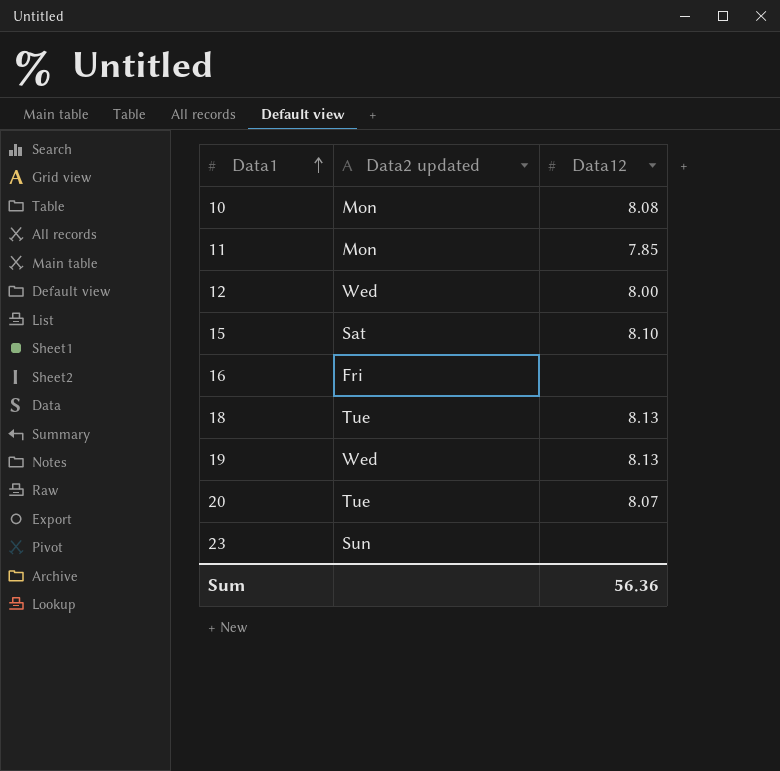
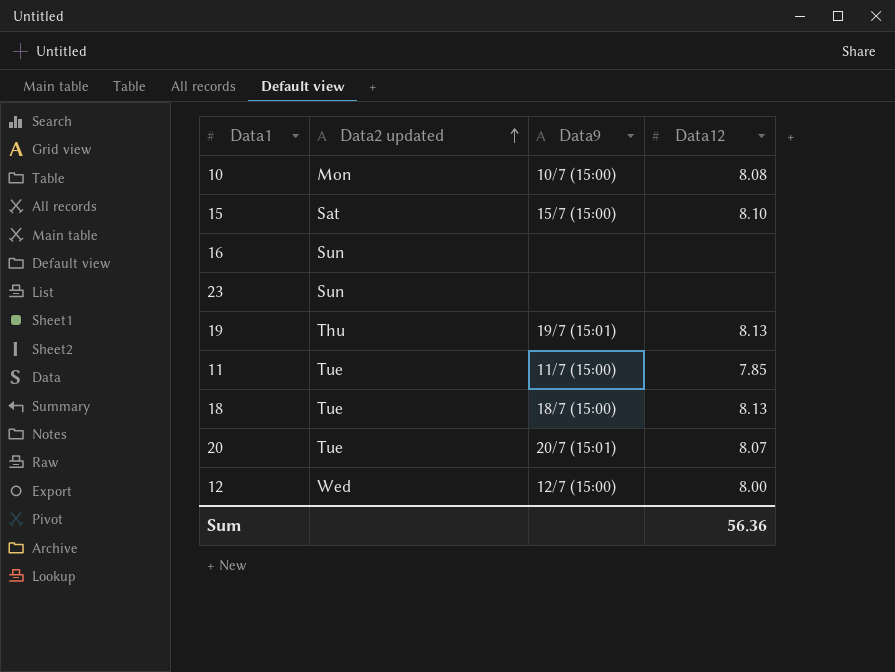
row order: Data1 ascending -> Data2 updated ascending
column Data9 | position: none -> 3
16 | Data2 updated: Fri -> Sun
19 | Data2 updated: Wed -> Thu
11 | Data2 updated: Mon -> Tue

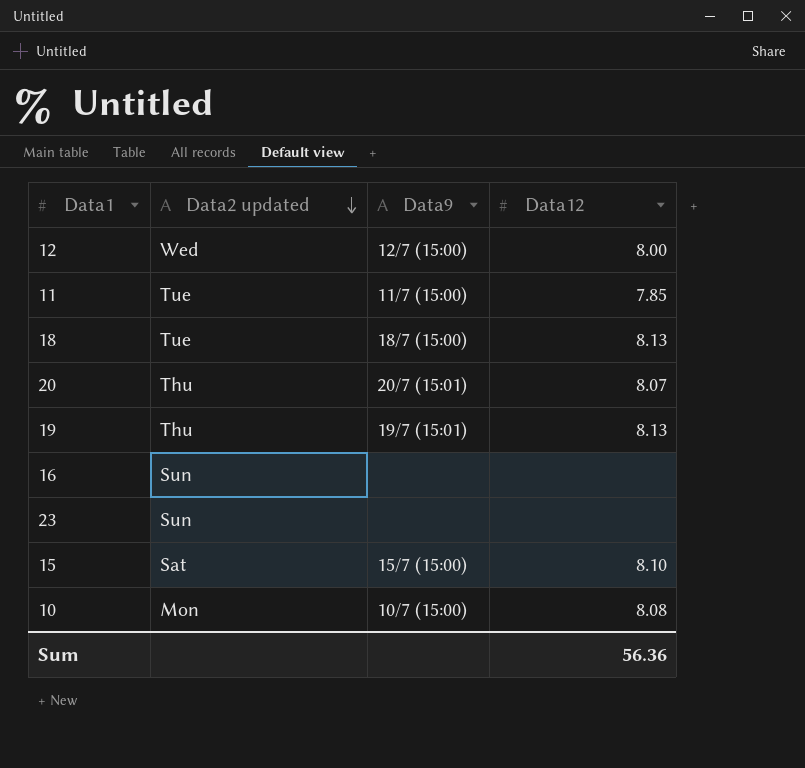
row order: Data2 updated ascending -> Data2 updated descending
20 | Data2 updated: Tue -> Thu

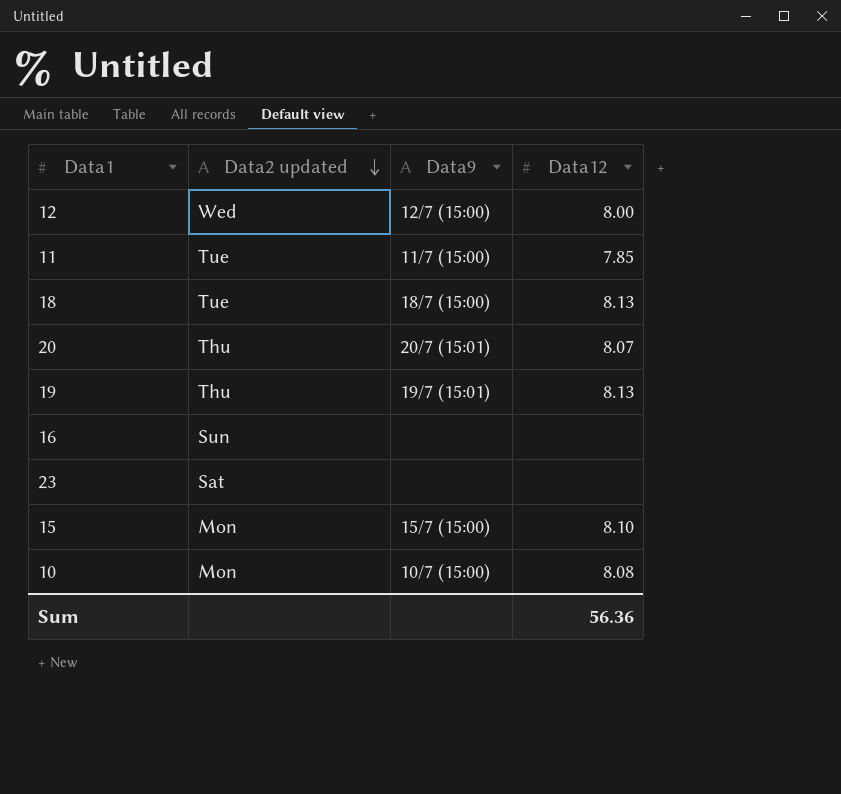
23 | Data2 updated: Sun -> Sat
15 | Data2 updated: Sat -> Mon

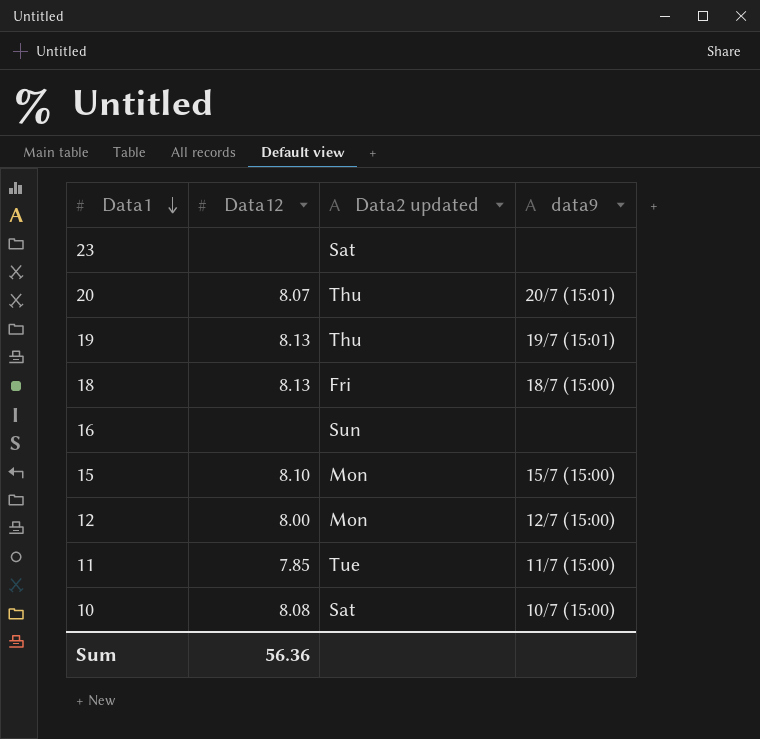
row order: Data2 updated descending -> Data1 descending
column Data12 | position: 4 -> 2
column name: Data9 -> data9
18 | Data2 updated: Tue -> Fri
12 | Data2 updated: Wed -> Mon
10 | Data2 updated: Mon -> Sat

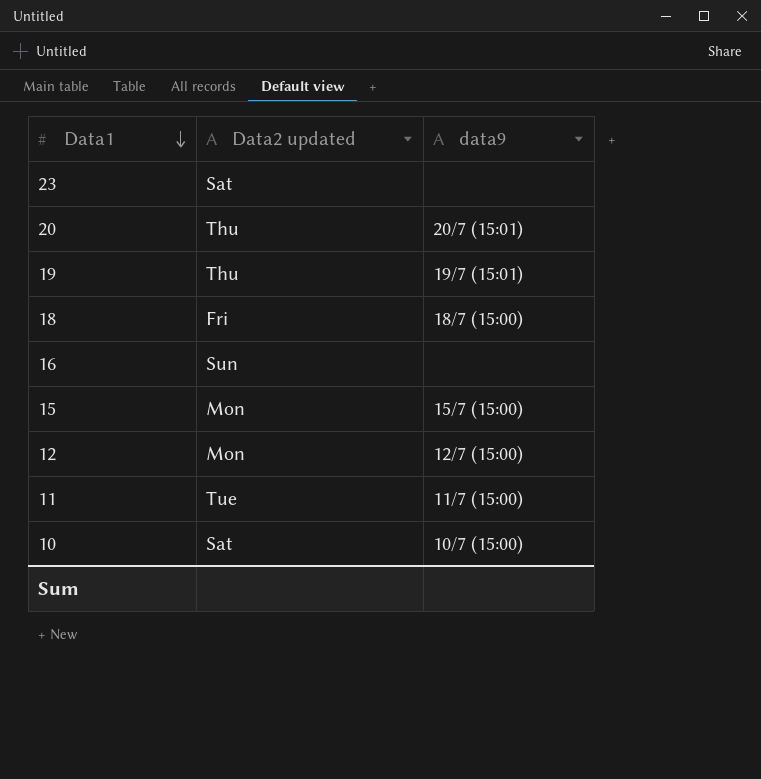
column Data12 | position: 2 -> none

